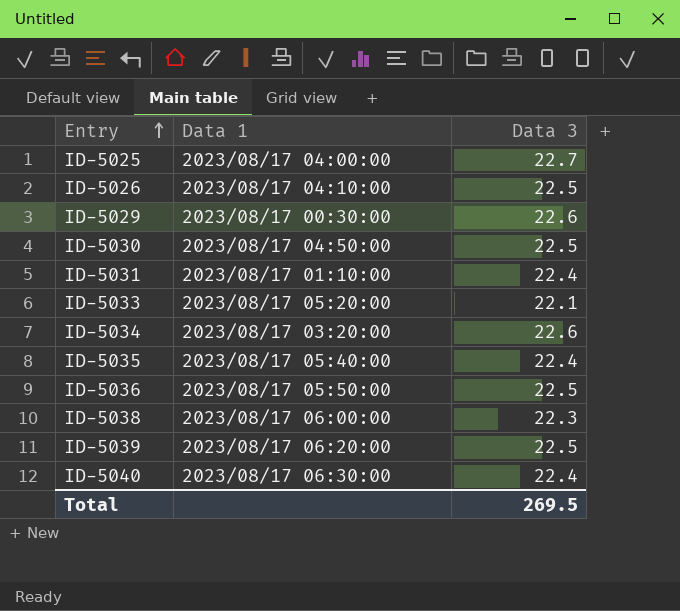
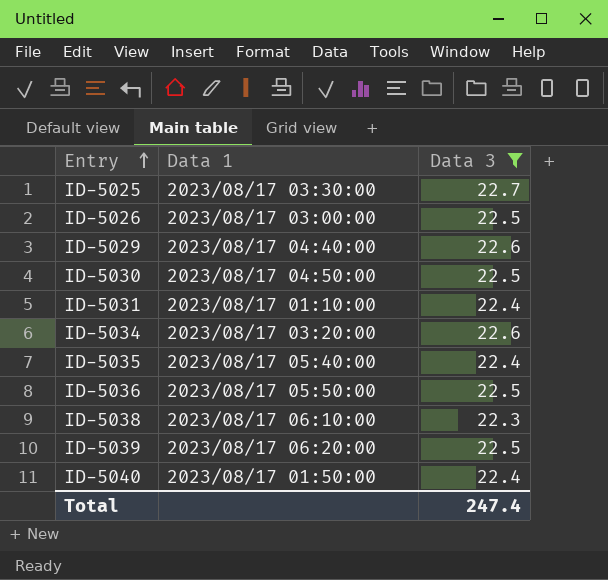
filter: none -> Data 3 != 22.1
ID-5025 | Data 1: 2023/08/17 04:00:00 -> 2023/08/17 03:30:00
ID-5026 | Data 1: 2023/08/17 04:10:00 -> 2023/08/17 03:00:00
ID-5029 | Data 1: 2023/08/17 00:30:00 -> 2023/08/17 04:40:00
ID-5038 | Data 1: 2023/08/17 06:00:00 -> 2023/08/17 06:10:00
ID-5040 | Data 1: 2023/08/17 06:30:00 -> 2023/08/17 01:50:00
Total | Data 3: 269.5 -> 247.4

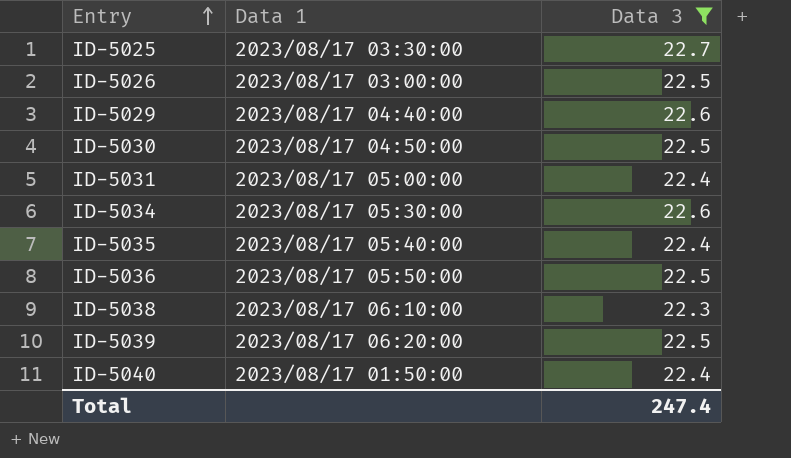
ID-5031 | Data 1: 2023/08/17 01:10:00 -> 2023/08/17 05:00:00
ID-5034 | Data 1: 2023/08/17 03:20:00 -> 2023/08/17 05:30:00

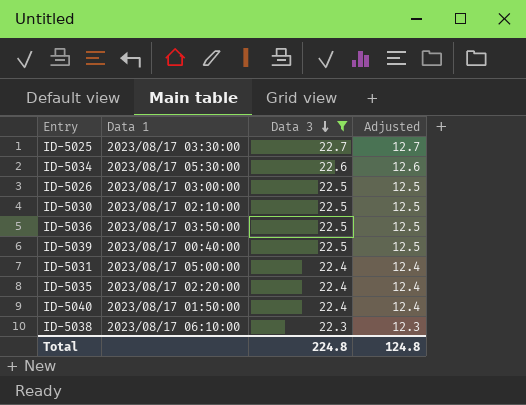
row order: Entry ascending -> Data 3 descending
column Adjusted | formula: none -> [Data 3] - 10
row ID-5029: 2023/08/17 04:40:00 | 22.6 -> none
ID-5030 | Data 1: 2023/08/17 04:50:00 -> 2023/08/17 02:10:00
ID-5036 | Data 1: 2023/08/17 05:50:00 -> 2023/08/17 03:50:00
ID-5039 | Data 1: 2023/08/17 06:20:00 -> 2023/08/17 00:40:00
ID-5035 | Data 1: 2023/08/17 05:40:00 -> 2023/08/17 02:20:00
Total | Data 3: 247.4 -> 224.8

